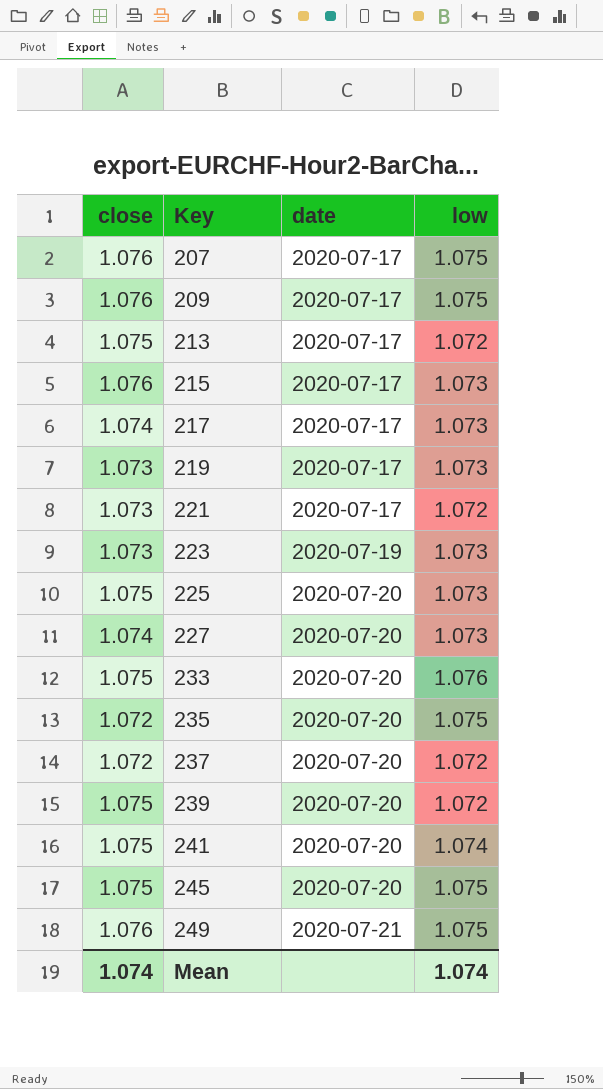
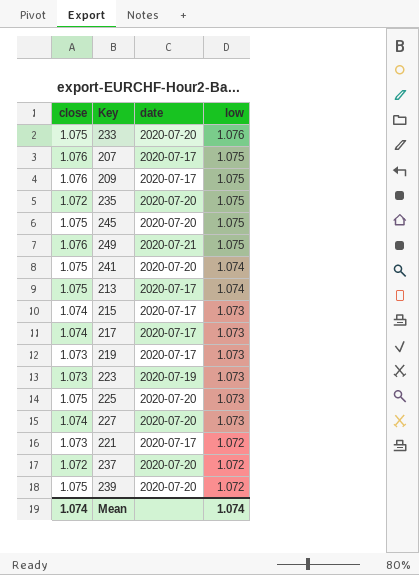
row order: Key ascending -> low descending
213 | low: 1.072 -> 1.074
215 | close: 1.076 -> 1.074

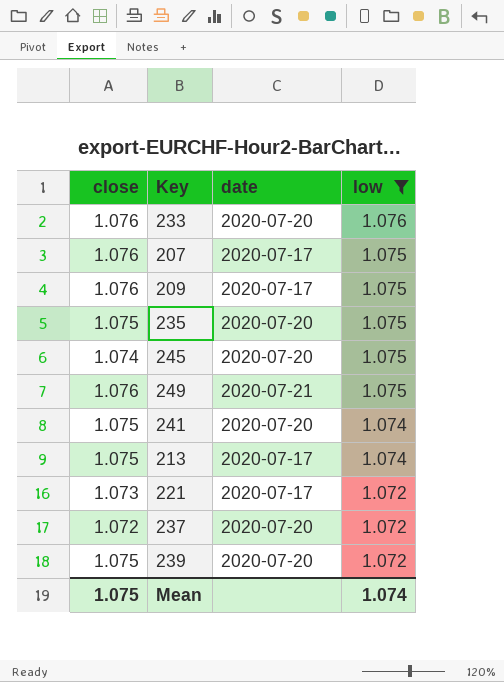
filter: none -> low != 1.073
233 | close: 1.075 -> 1.076
235 | close: 1.072 -> 1.075
245 | close: 1.075 -> 1.074
Mean | close: 1.074 -> 1.075

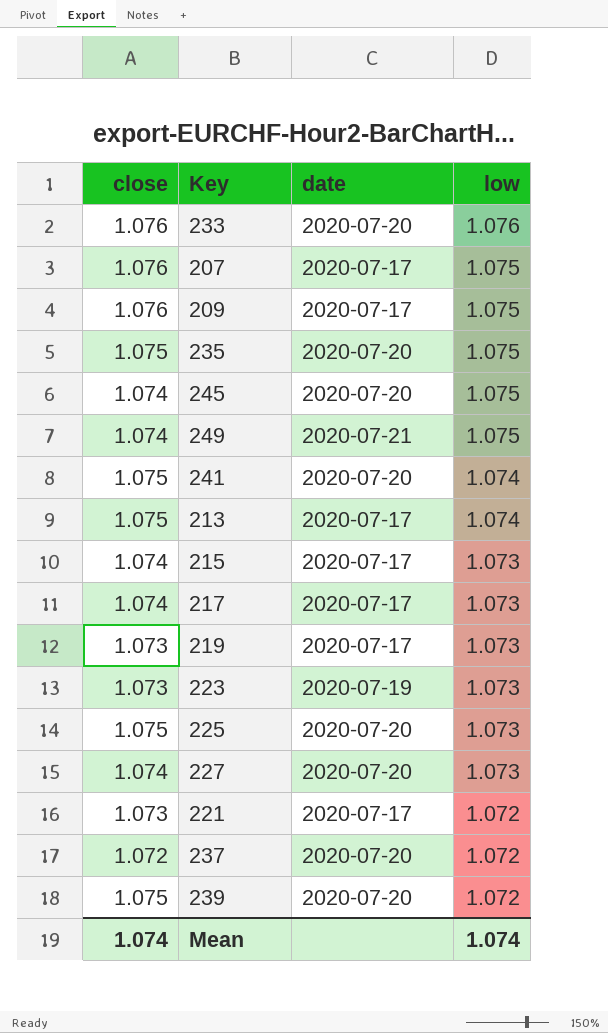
filter: low != 1.073 -> none
249 | close: 1.076 -> 1.074
Mean | close: 1.075 -> 1.074

